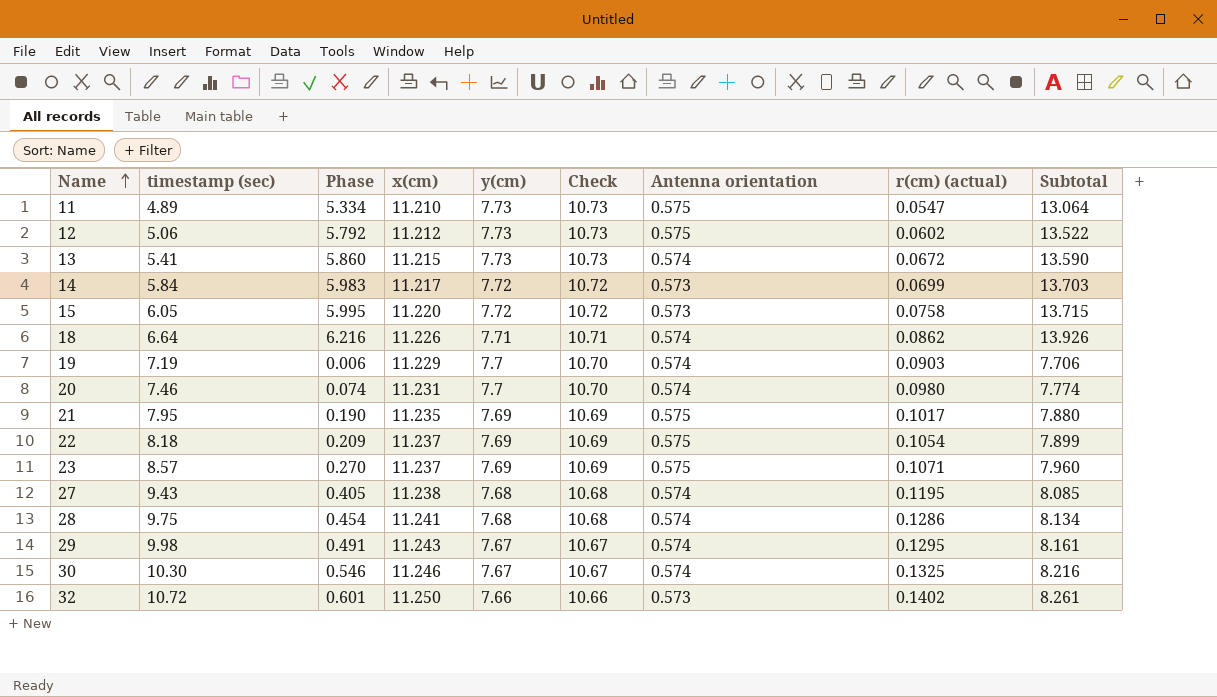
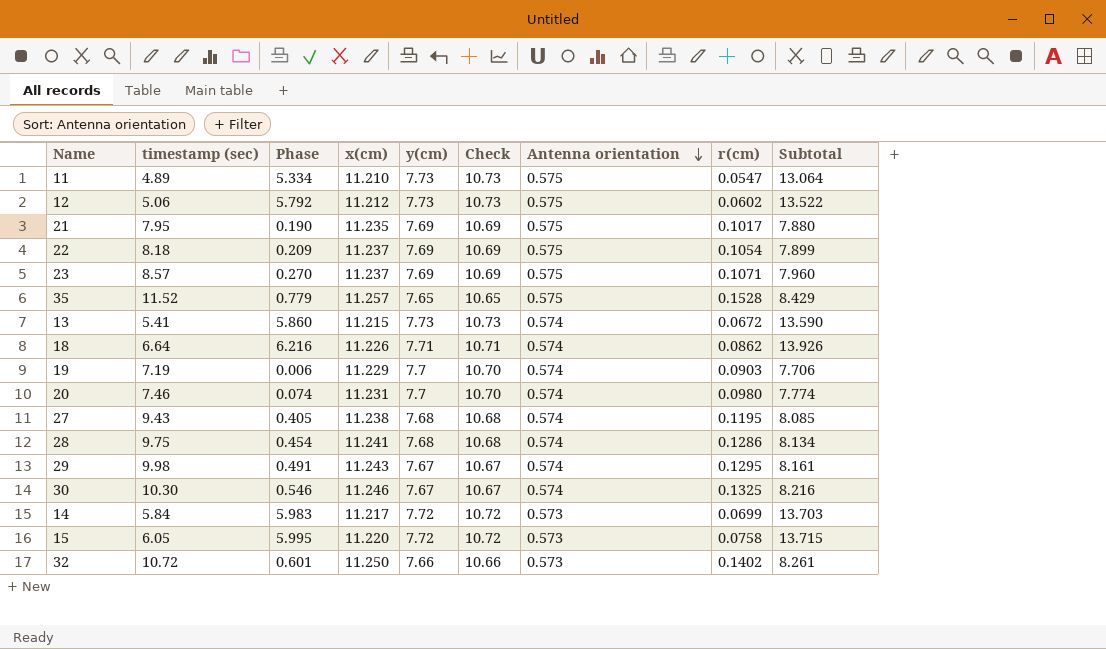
row order: Name ascending -> Antenna orientation descending
column name: r(cm) (actual) -> r(cm)
row 35: none -> 11.52 | 0.779 | 11.257 | 7.65 | 10.65 | 0.575 | 0.1528 | 8.429

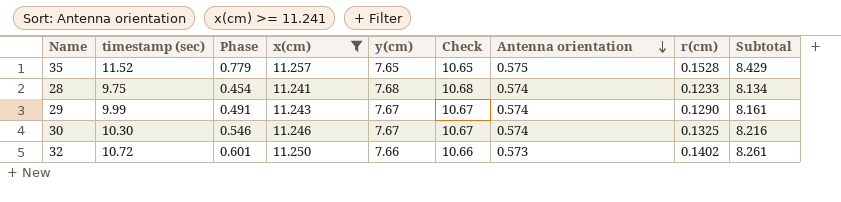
filter: none -> x(cm) >= 11.241
28 | r(cm): 0.1286 -> 0.1233
29 | timestamp (sec): 9.98 -> 9.99
29 | r(cm): 0.1295 -> 0.1290

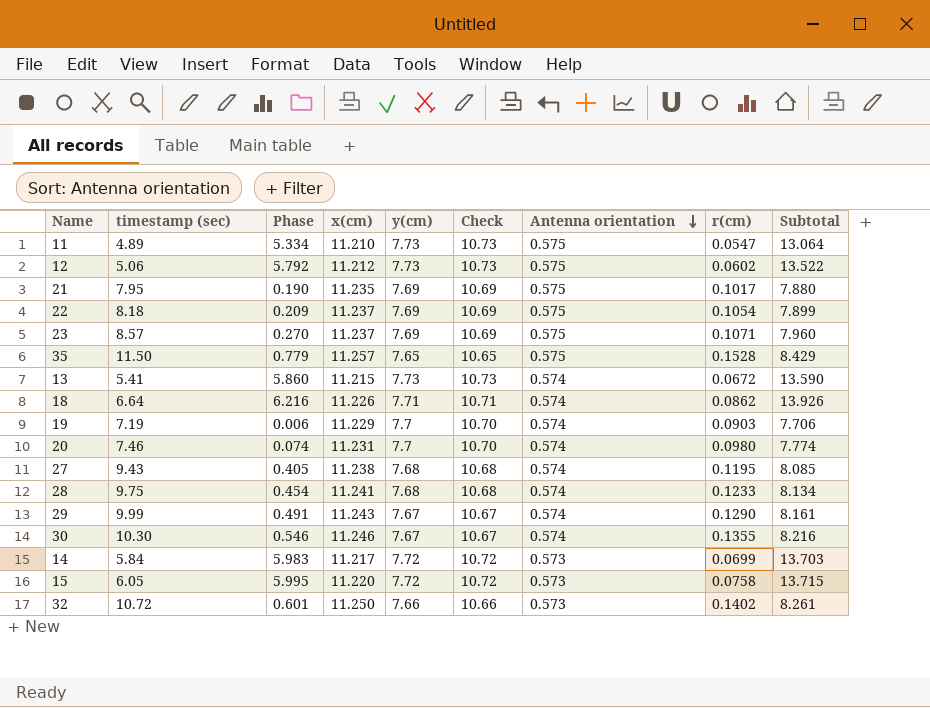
filter: x(cm) >= 11.241 -> none
35 | timestamp (sec): 11.52 -> 11.50
30 | r(cm): 0.1325 -> 0.1355

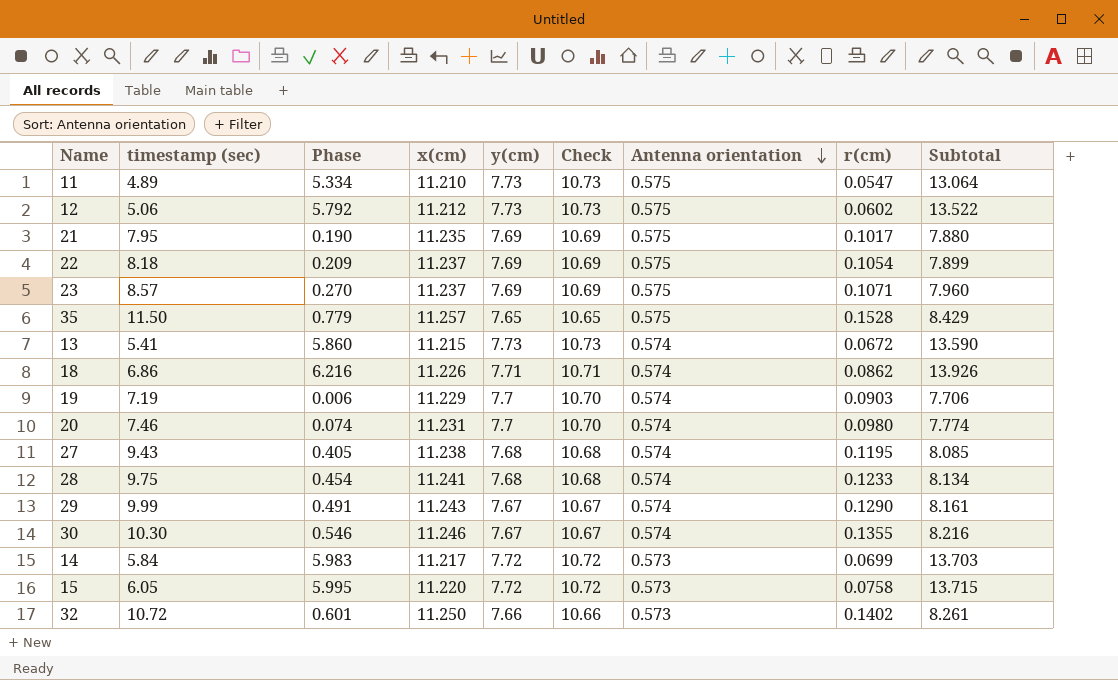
18 | timestamp (sec): 6.64 -> 6.86

